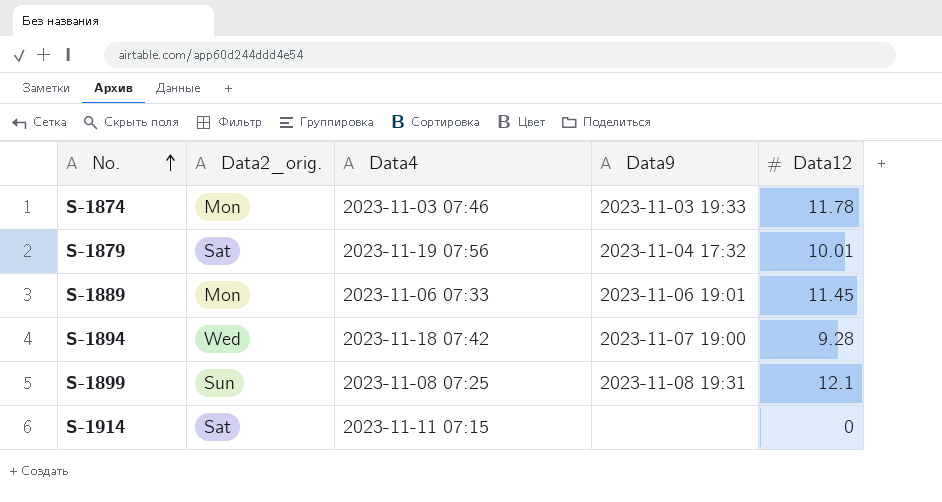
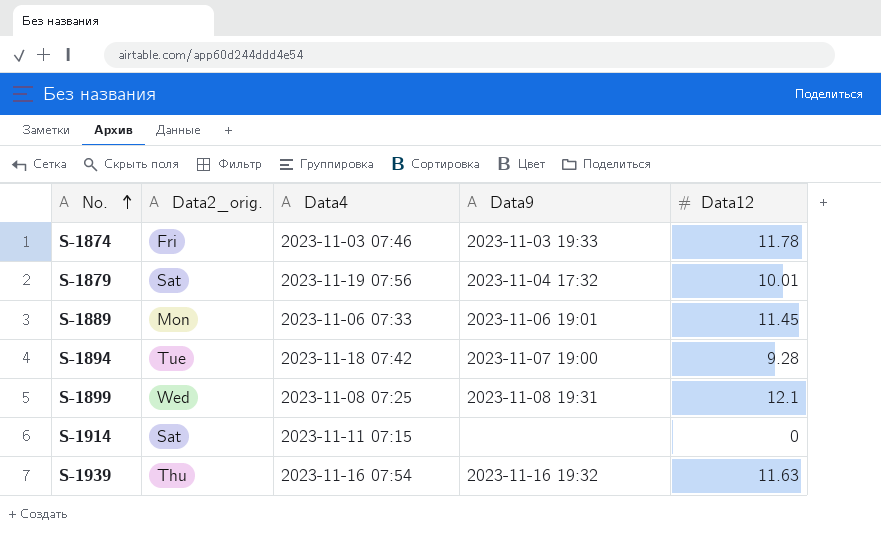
S-1874 | Data2_orig.: Mon -> Fri
S-1894 | Data2_orig.: Wed -> Tue
S-1899 | Data2_orig.: Sun -> Wed
row S-1939: none -> Thu | 2023-11-16 07:54 | 2023-11-16 19:32 | 11.63

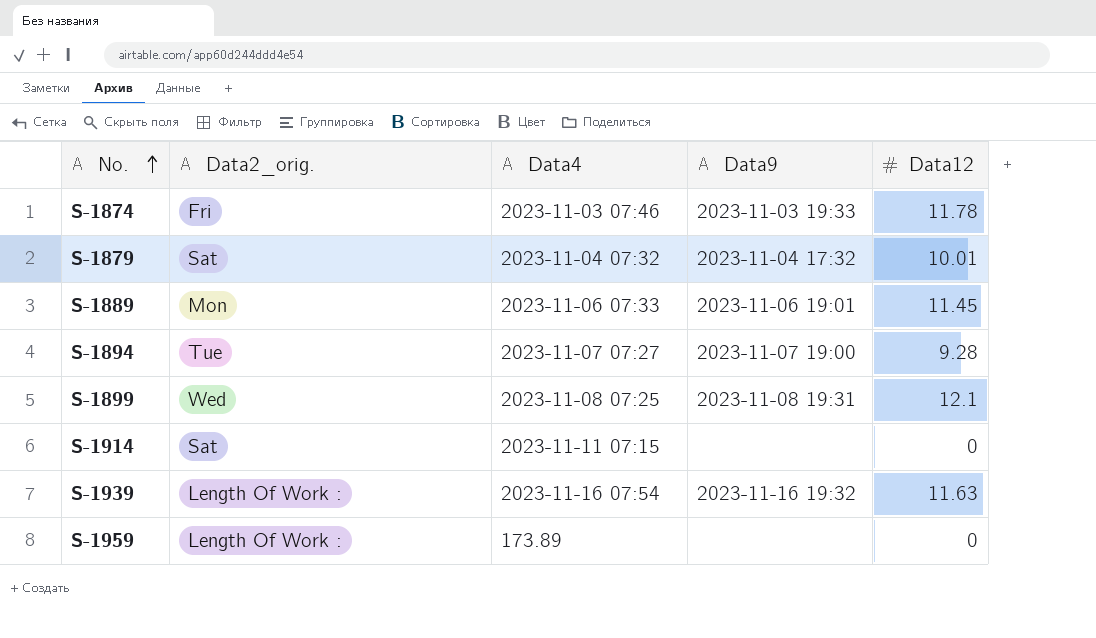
S-1879 | Data4: 2023-11-19 07:56 -> 2023-11-04 07:32
S-1894 | Data4: 2023-11-18 07:42 -> 2023-11-07 07:27
S-1939 | Data2_orig.: Thu -> Length Of Work :
row S-1959: none -> Length Of Work : | 173.89 | none | 0

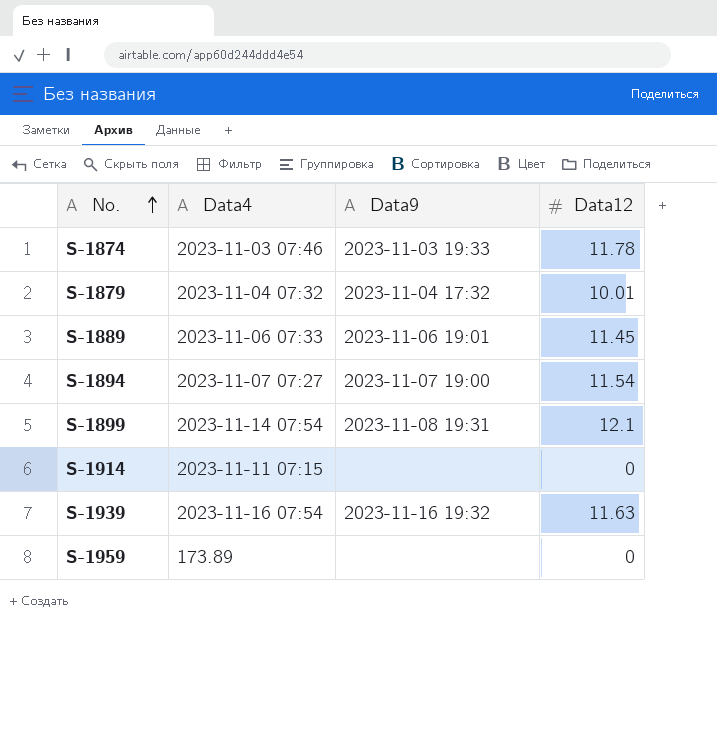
column Data2_orig. | position: 2 -> none
S-1894 | Data12: 9.28 -> 11.54
S-1899 | Data4: 2023-11-08 07:25 -> 2023-11-14 07:54

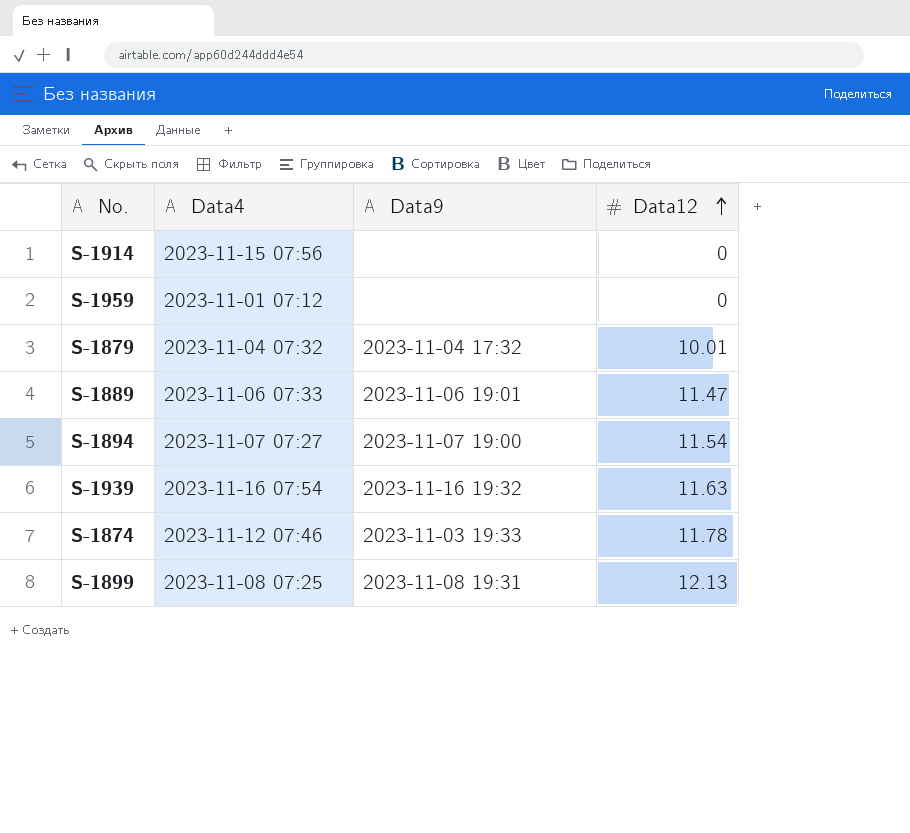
row order: No. ascending -> Data12 ascending
S-1914 | Data4: 2023-11-11 07:15 -> 2023-11-15 07:56
S-1959 | Data4: 173.89 -> 2023-11-01 07:12
S-1889 | Data12: 11.45 -> 11.47
S-1874 | Data4: 2023-11-03 07:46 -> 2023-11-12 07:46
S-1899 | Data4: 2023-11-14 07:54 -> 2023-11-08 07:25
S-1899 | Data12: 12.1 -> 12.13

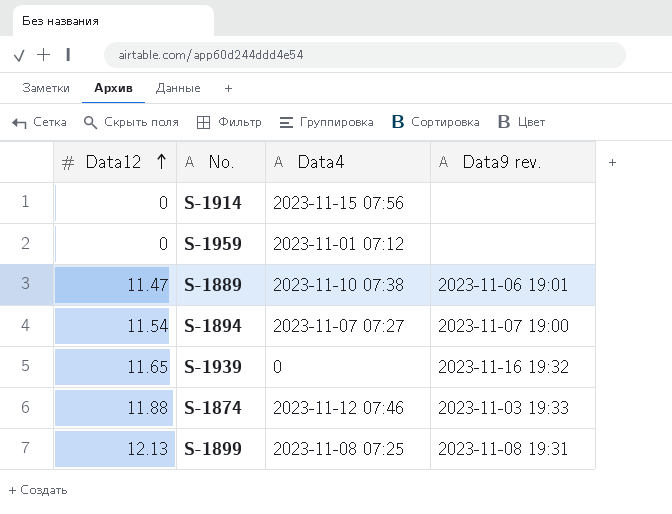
column Data12 | position: 4 -> 1
column name: Data9 -> Data9 rev.
row S-1879: 2023-11-04 07:32 | 2023-11-04 17:32 | 10.01 -> none
S-1889 | Data4: 2023-11-06 07:33 -> 2023-11-10 07:38
S-1939 | Data12: 11.63 -> 11.65
S-1939 | Data4: 2023-11-16 07:54 -> 0
S-1874 | Data12: 11.78 -> 11.88

